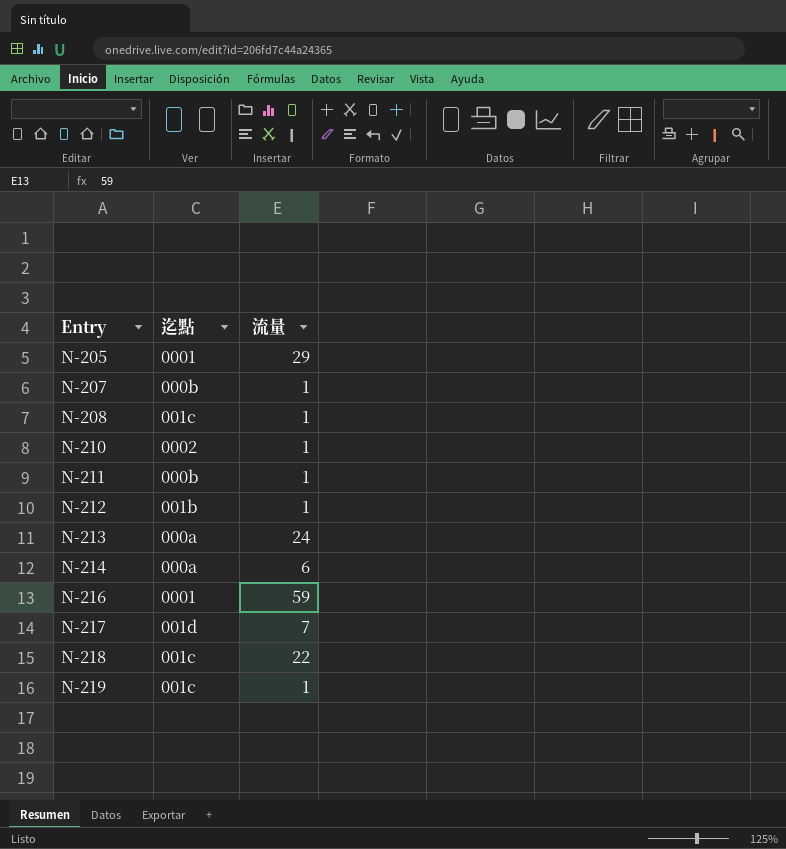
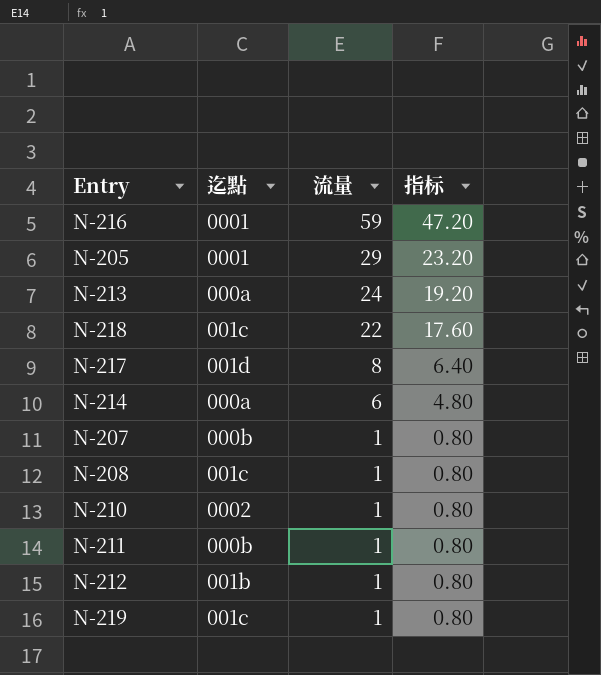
row order: Entry ascending -> 流量 descending
column 指标 | formula: none -> [流量] * 0.8
N-217 | 流量: 7 -> 8

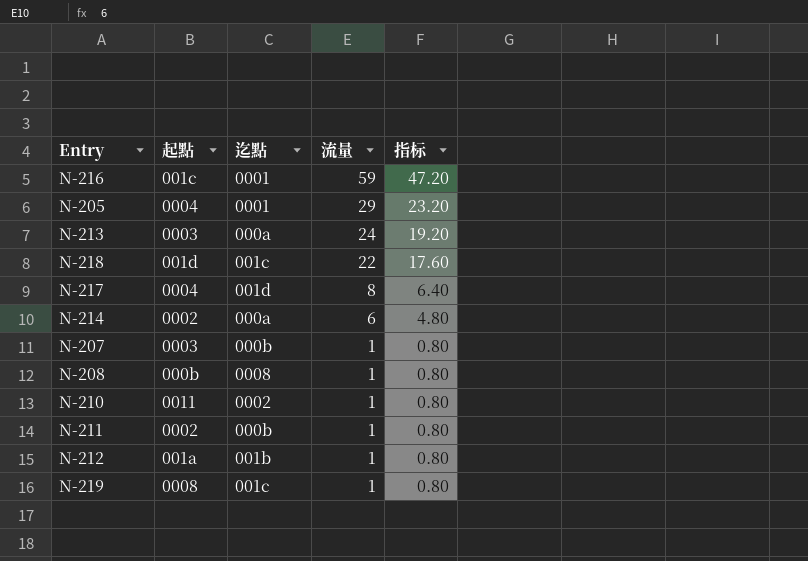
column 起點 | position: none -> 2
N-208 | 迄點: 001c -> 0008

